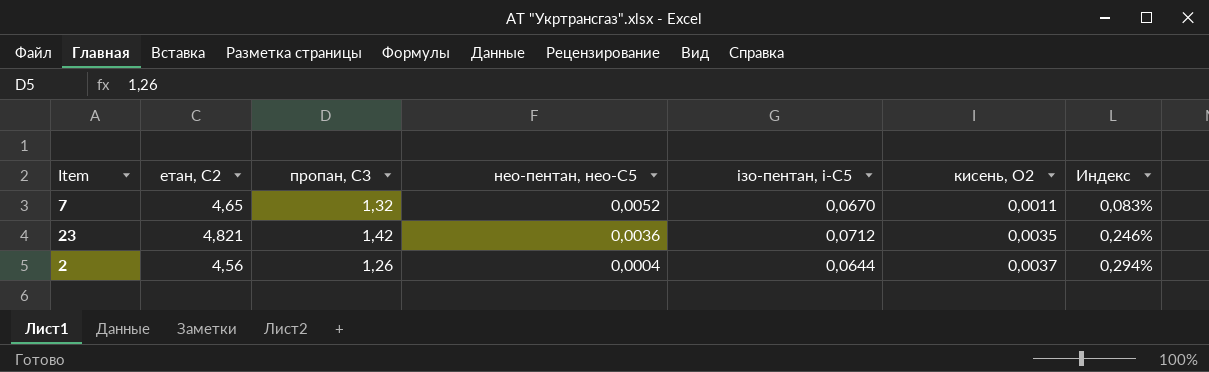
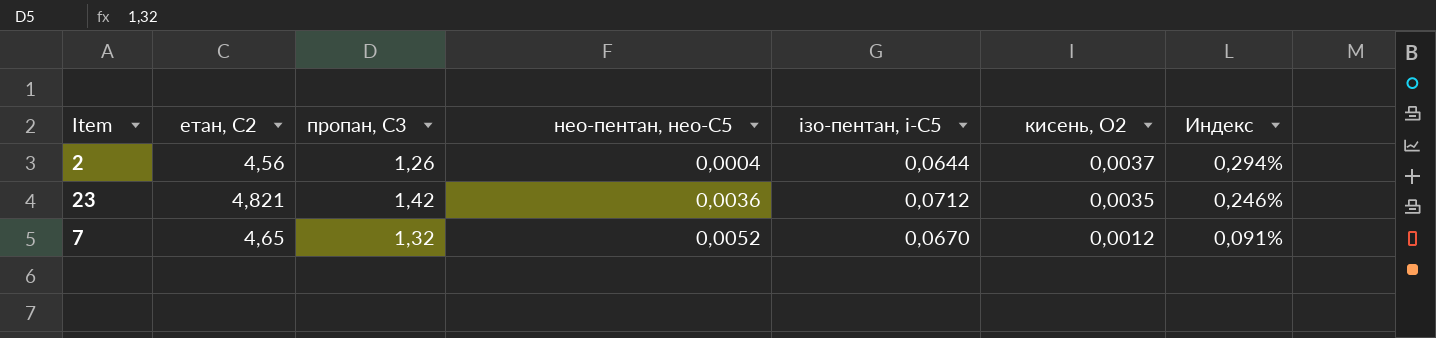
row order: нео-пентан, нео-С5 descending -> нео-пентан, нео-С5 ascending
7 | кисень, О2: 0,0011 -> 0,0012
7 | Индекс: 0,083% -> 0,091%

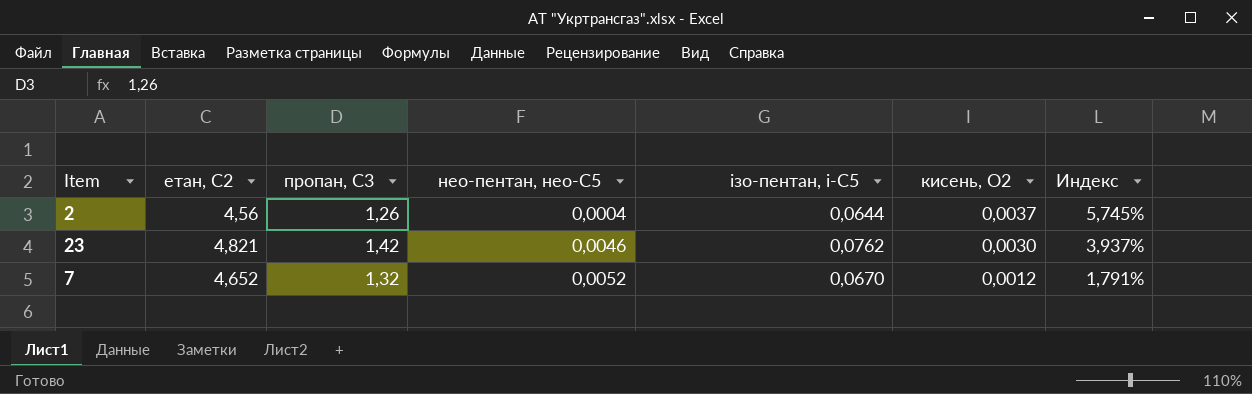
column Индекс | formula: [кисень, О2] / [пропан, С3] -> [кисень, О2] / [ізо-пентан, і-С5]
23 | нео-пентан, нео-С5: 0,0036 -> 0,0046
23 | ізо-пентан, і-С5: 0,0712 -> 0,0762
23 | кисень, О2: 0,0035 -> 0,0030
7 | етан, С2: 4,65 -> 4,652

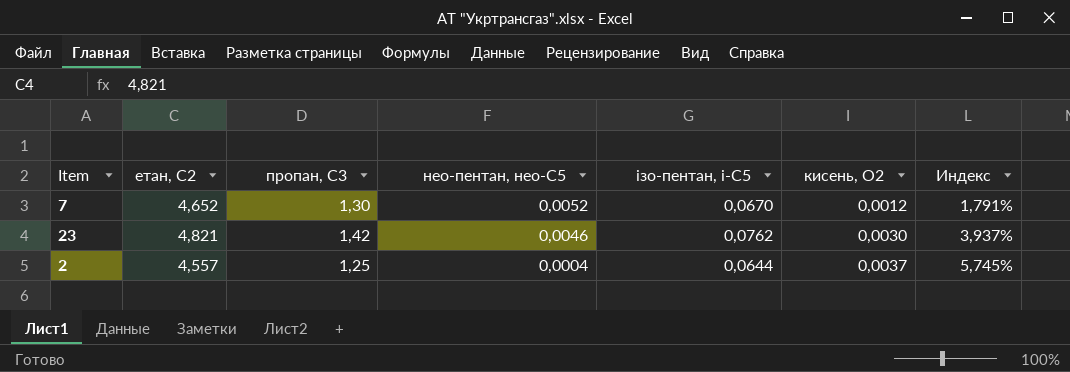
row order: нео-пентан, нео-С5 ascending -> нео-пентан, нео-С5 descending
7 | пропан, С3: 1,32 -> 1,30
2 | етан, С2: 4,56 -> 4,557
2 | пропан, С3: 1,26 -> 1,25

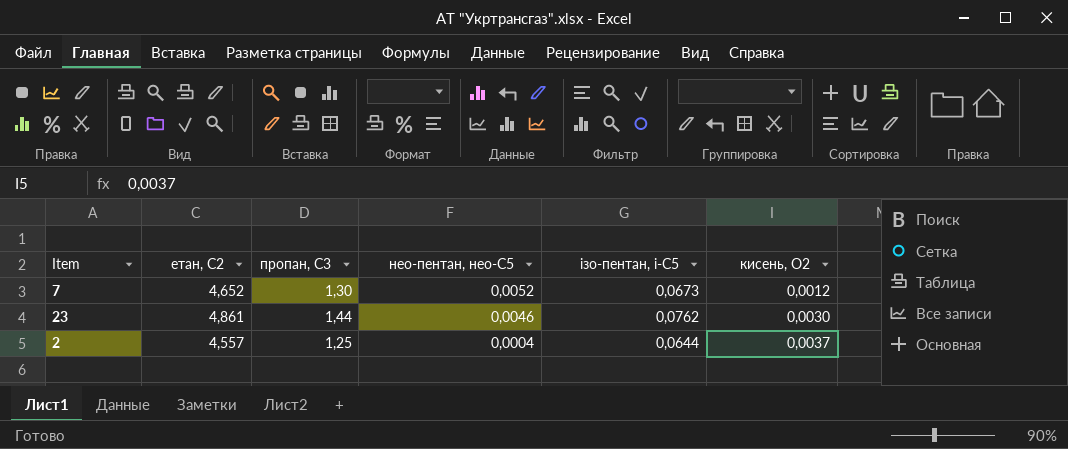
column Индекс | formula: [кисень, О2] / [ізо-пентан, і-С5] -> none
7 | ізо-пентан, і-С5: 0,0670 -> 0,0673
23 | етан, С2: 4,821 -> 4,861
23 | пропан, С3: 1,42 -> 1,44

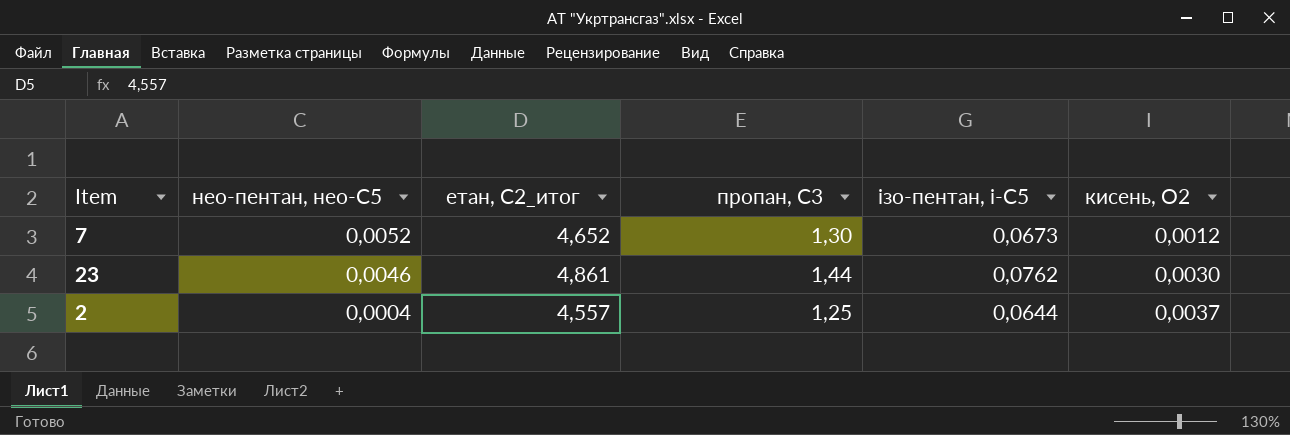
column нео-пентан, нео-С5 | position: 4 -> 2
column name: етан, С2 -> етан, С2_итог

